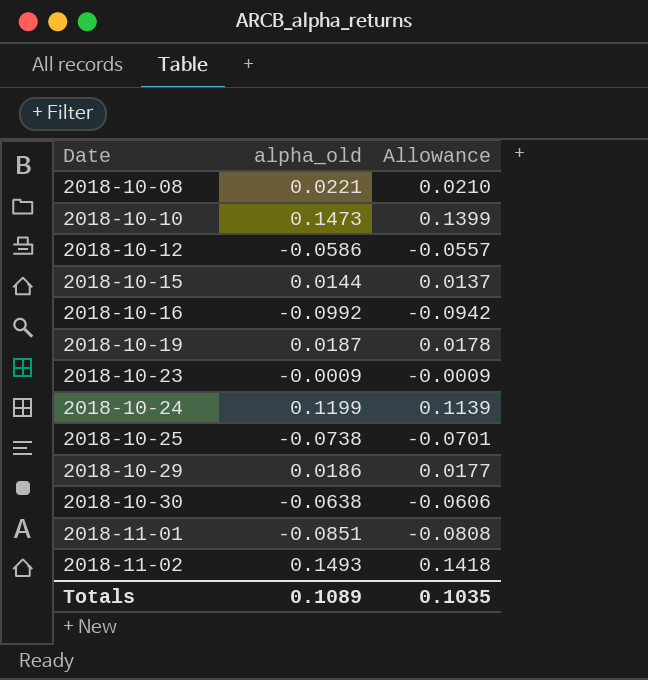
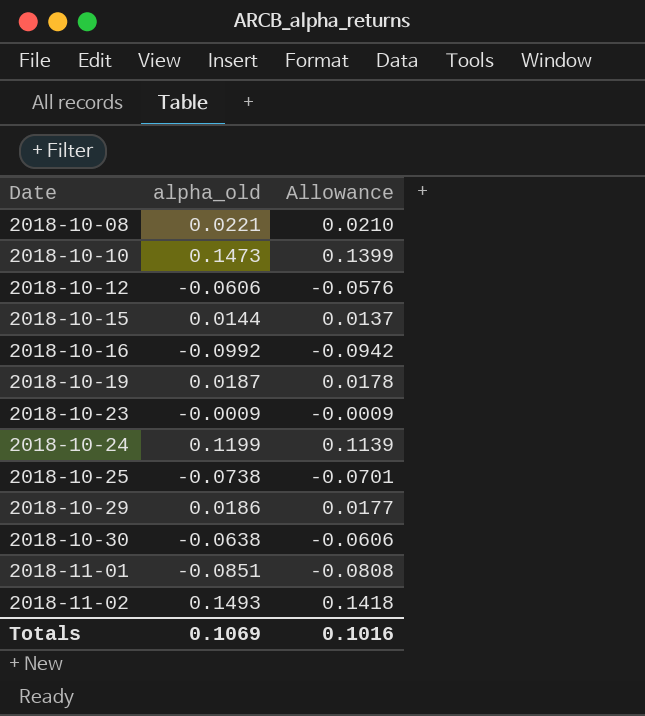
2018-10-12 | alpha_old: -0.0586 -> -0.0606
2018-10-12 | Allowance: -0.0557 -> -0.0576
Totals | alpha_old: 0.1089 -> 0.1069
Totals | Allowance: 0.1035 -> 0.1016

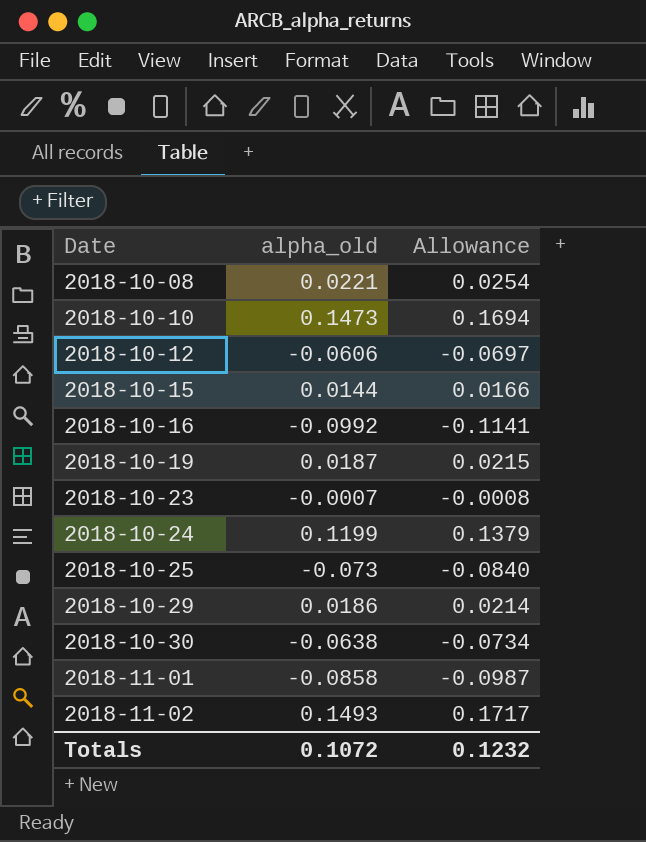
column Allowance | formula: [alpha_old] * 0.95 -> [alpha_old] * 1.15
2018-10-23 | alpha_old: -0.0009 -> -0.0007
2018-10-25 | alpha_old: -0.0738 -> -0.073
2018-11-01 | alpha_old: -0.0851 -> -0.0858
Totals | alpha_old: 0.1069 -> 0.1072
Totals | Allowance: 0.1016 -> 0.1232

